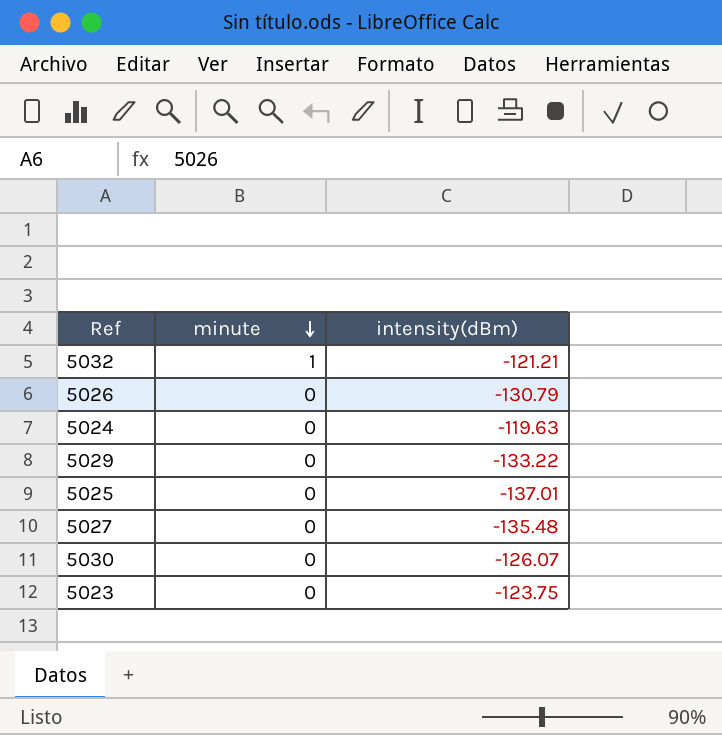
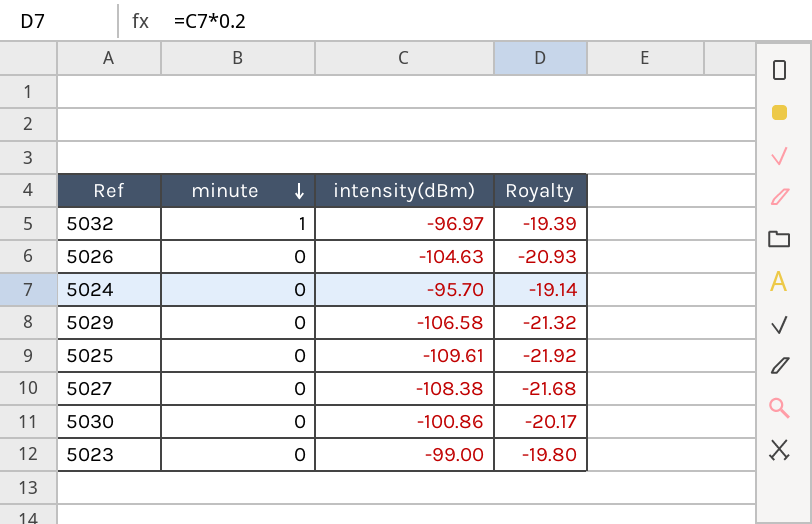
column Royalty | formula: none -> [intensity(dBm)] * 0.2
5032 | intensity(dBm): -121.21 -> -96.97
5026 | intensity(dBm): -130.79 -> -104.63
5024 | intensity(dBm): -119.63 -> -95.70
5029 | intensity(dBm): -133.22 -> -106.58
5025 | intensity(dBm): -137.01 -> -109.61
5027 | intensity(dBm): -135.48 -> -108.38
5030 | intensity(dBm): -126.07 -> -100.86
5023 | intensity(dBm): -123.75 -> -99.00

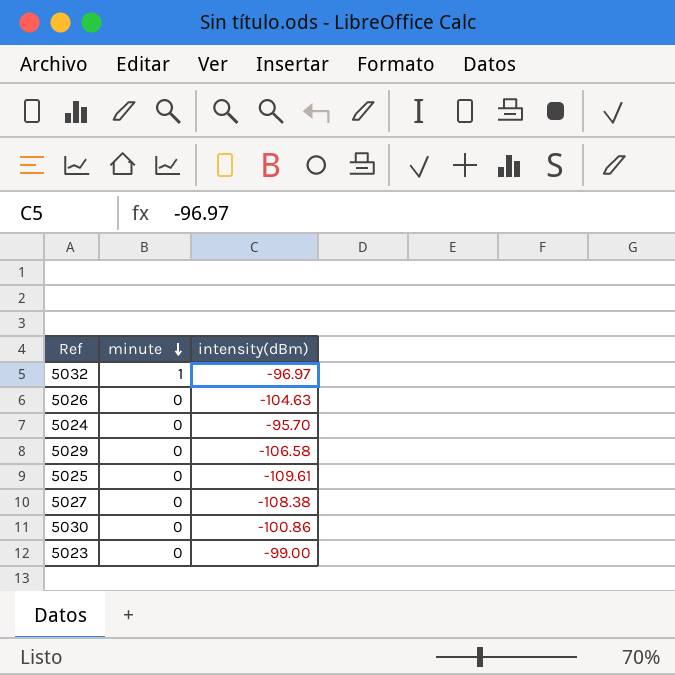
column Royalty | formula: [intensity(dBm)] * 0.2 -> none

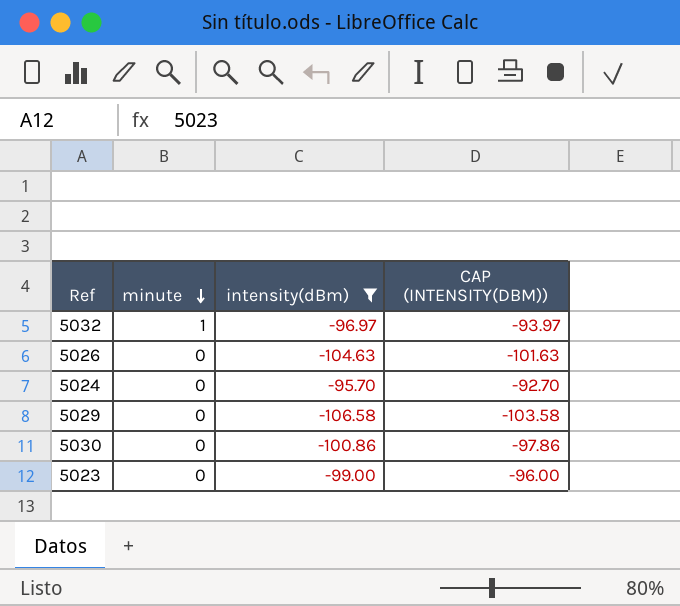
filter: none -> intensity(dBm) >= -106.58
column CAP (INTENSITY(DBM)) | formula: none -> [intensity(dBm)] + 3

